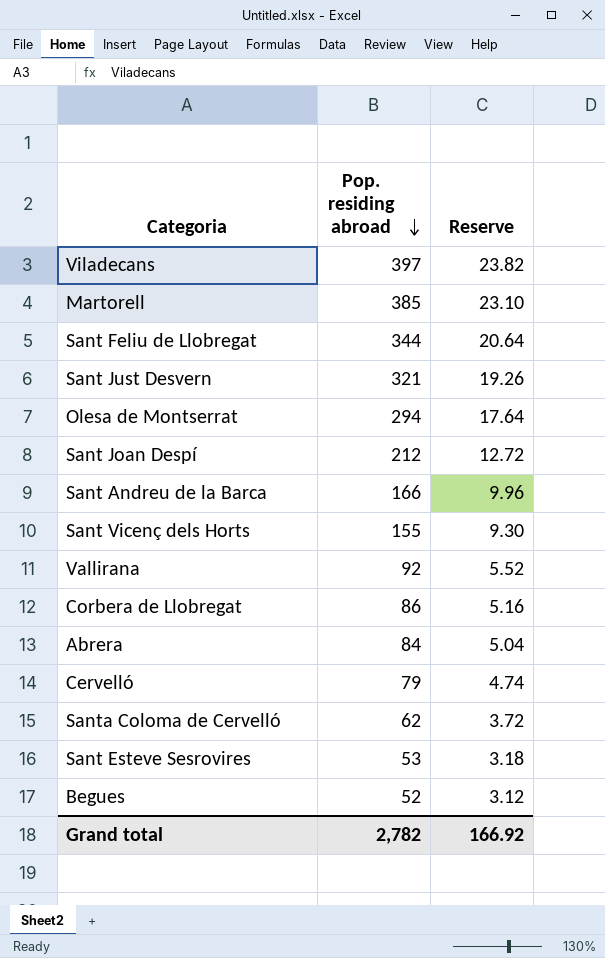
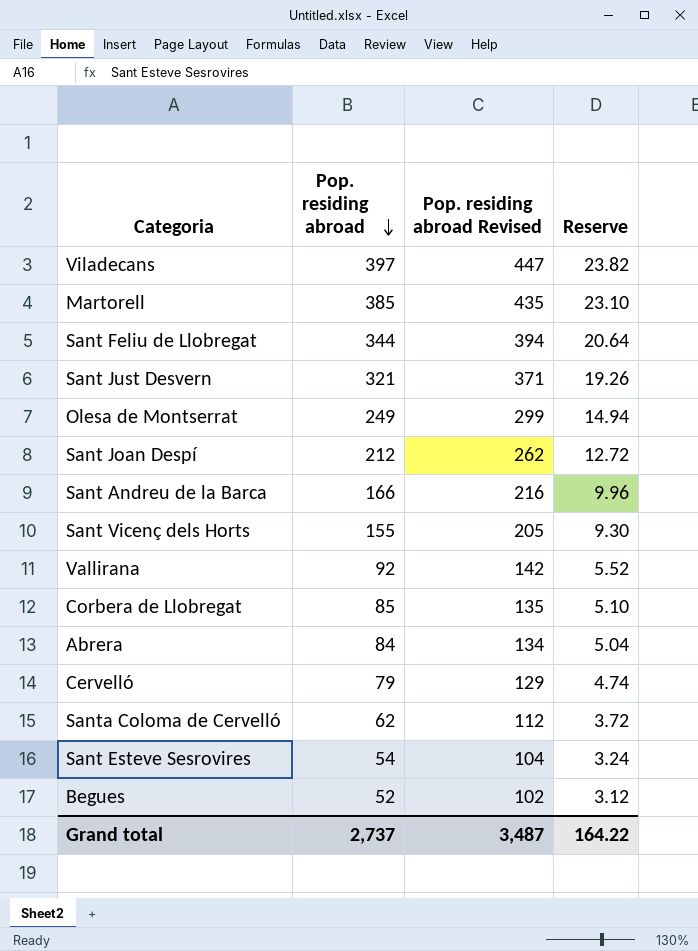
column Pop. residing abroad Revised | formula: none -> [Pop. residing abroad] + 50
Olesa de Montserrat | Pop. residing abroad: 294 -> 249
Olesa de Montserrat | Reserve: 17.64 -> 14.94
Corbera de Llobregat | Pop. residing abroad: 86 -> 85
Corbera de Llobregat | Reserve: 5.16 -> 5.10
Sant Esteve Sesrovires | Pop. residing abroad: 53 -> 54
Sant Esteve Sesrovires | Reserve: 3.18 -> 3.24
Grand total | Pop. residing abroad: 2,782 -> 2,737
Grand total | Reserve: 166.92 -> 164.22

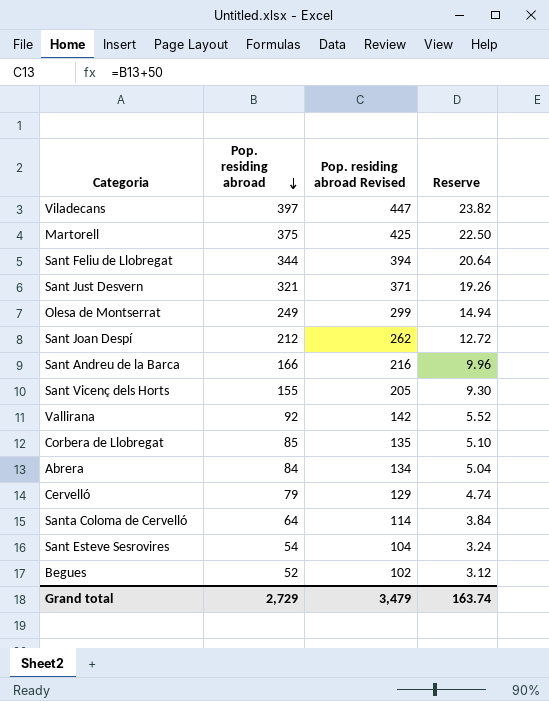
Martorell | Pop. residing abroad: 385 -> 375
Martorell | Pop. residing abroad Revised: 435 -> 425
Martorell | Reserve: 23.10 -> 22.50
Santa Coloma de Cervelló | Pop. residing abroad: 62 -> 64
Santa Coloma de Cervelló | Pop. residing abroad Revised: 112 -> 114
Santa Coloma de Cervelló | Reserve: 3.72 -> 3.84
Grand total | Pop. residing abroad: 2,737 -> 2,729
Grand total | Pop. residing abroad Revised: 3,487 -> 3,479
Grand total | Reserve: 164.22 -> 163.74

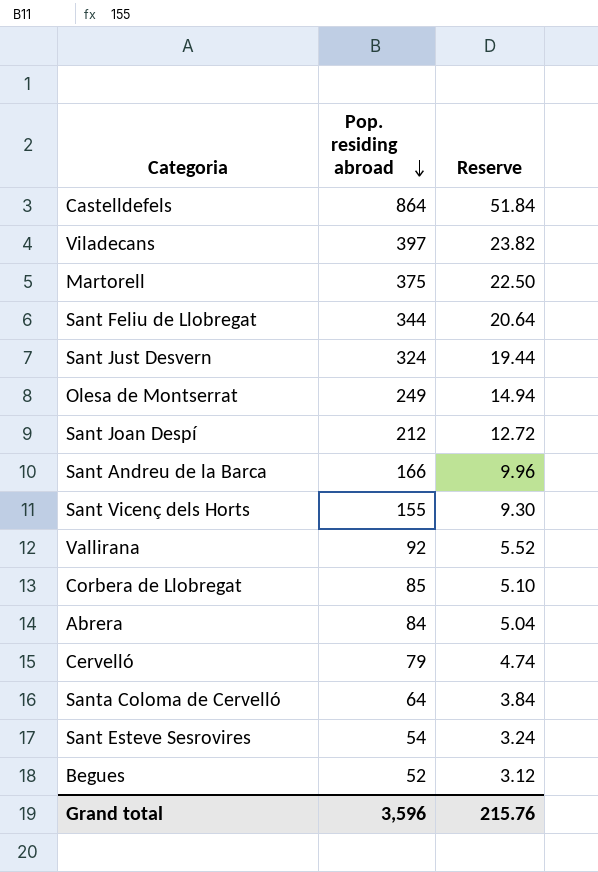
column Pop. residing abroad Revised | formula: [Pop. residing abroad] + 50 -> none
row Castelldefels: none -> 864 | 51.84
Sant Just Desvern | Pop. residing abroad: 321 -> 324
Sant Just Desvern | Reserve: 19.26 -> 19.44
Grand total | Pop. residing abroad: 2,729 -> 3,596
Grand total | Reserve: 163.74 -> 215.76

